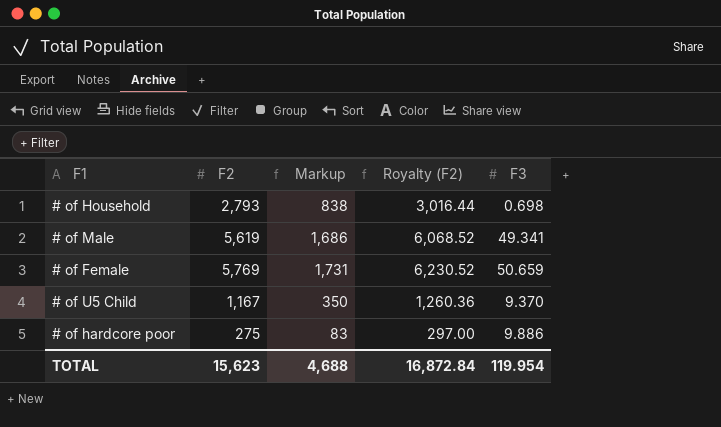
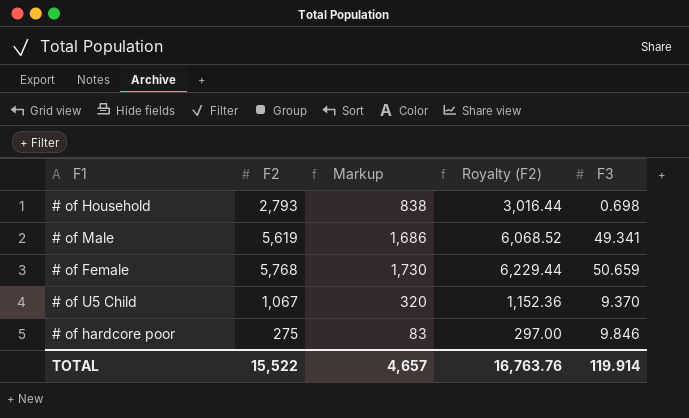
# of Female | F2: 5,769 -> 5,768
# of Female | Markup: 1,731 -> 1,730
# of Female | Royalty (F2): 6,230.52 -> 6,229.44
# of U5 Child | F2: 1,167 -> 1,067
# of U5 Child | Markup: 350 -> 320
# of U5 Child | Royalty (F2): 1,260.36 -> 1,152.36
# of hardcore poor | F3: 9.886 -> 9.846
TOTAL | F2: 15,623 -> 15,522
TOTAL | Markup: 4,688 -> 4,657
TOTAL | Royalty (F2): 16,872.84 -> 16,763.76
TOTAL | F3: 119.954 -> 119.914

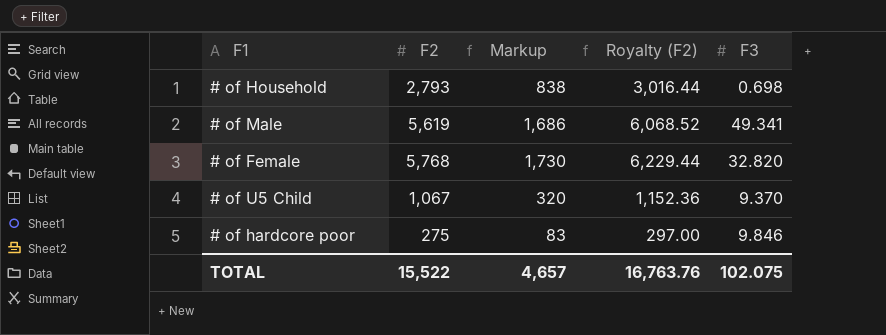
# of Female | F3: 50.659 -> 32.820
TOTAL | F3: 119.914 -> 102.075

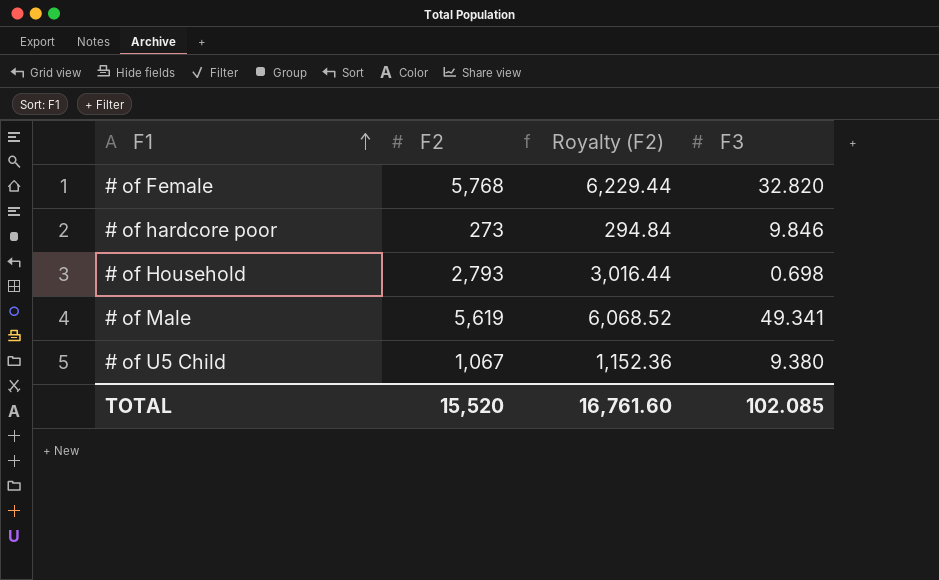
row order: none -> F1 ascending
column Markup | formula: [F2] * 0.3 -> none
# of hardcore poor | F2: 275 -> 273
# of hardcore poor | Royalty (F2): 297.00 -> 294.84
# of U5 Child | F3: 9.370 -> 9.380
TOTAL | F2: 15,522 -> 15,520
TOTAL | Royalty (F2): 16,763.76 -> 16,761.60
TOTAL | F3: 102.075 -> 102.085

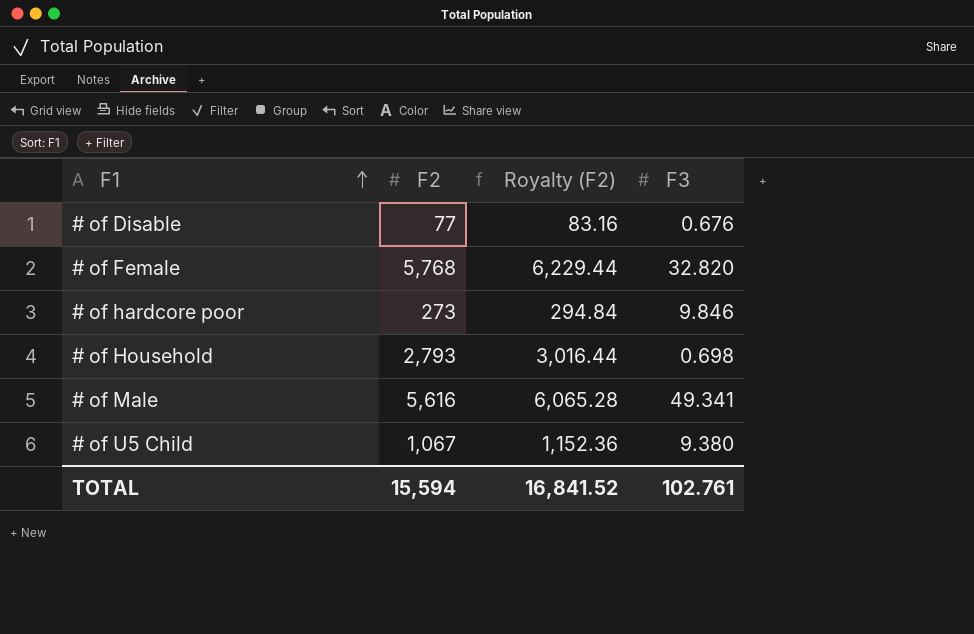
row # of Disable: none -> 77 | 83.16 | 0.676
# of Male | F2: 5,619 -> 5,616
# of Male | Royalty (F2): 6,068.52 -> 6,065.28
TOTAL | F2: 15,520 -> 15,594
TOTAL | Royalty (F2): 16,761.60 -> 16,841.52
TOTAL | F3: 102.085 -> 102.761

